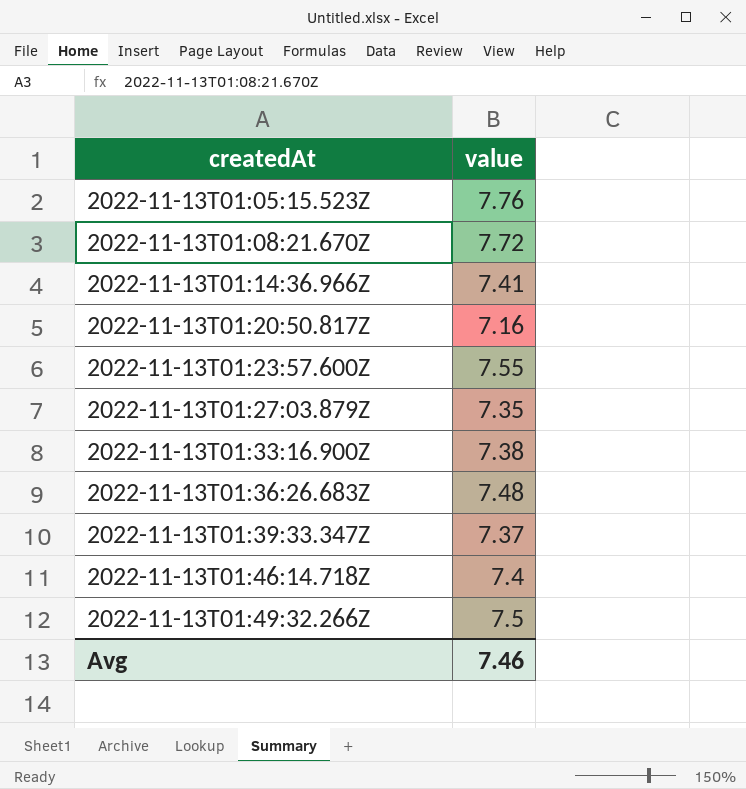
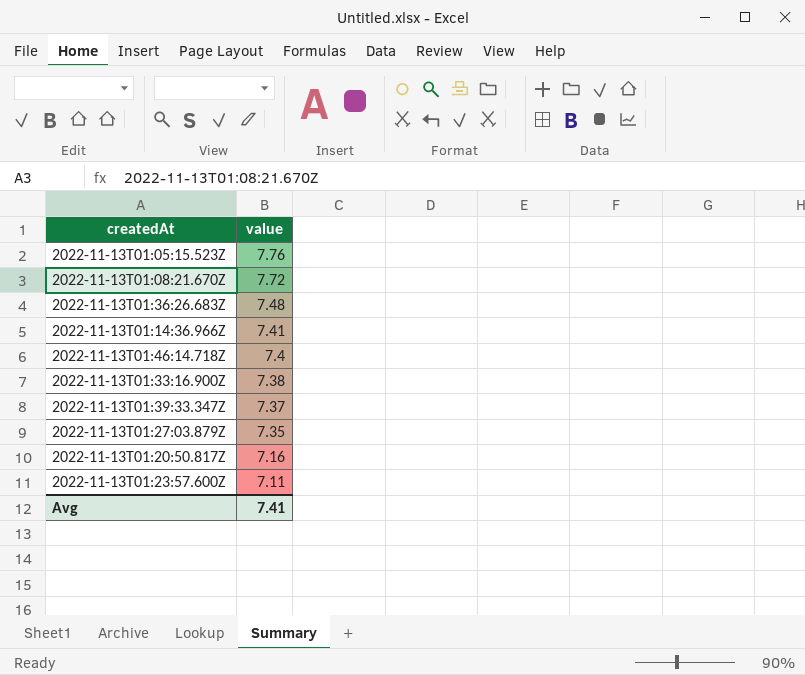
row order: createdAt ascending -> value descending
row 2022-11-13T01:49:32.266Z: 7.5 -> none
2022-11-13T01:23:57.600Z | value: 7.55 -> 7.11
Avg | value: 7.46 -> 7.41

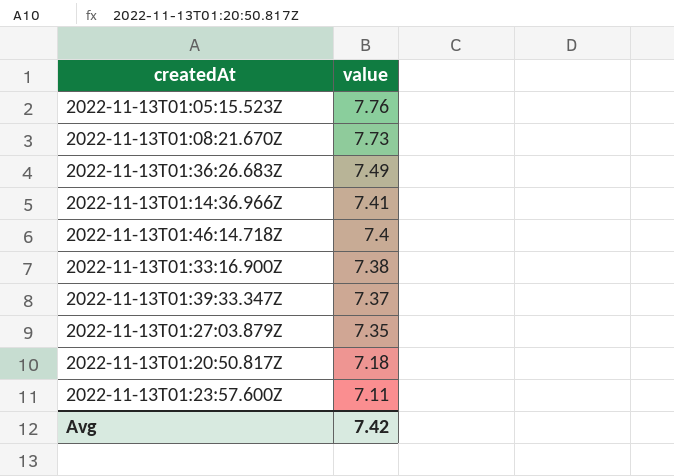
2022-11-13T01:08:21.670Z | value: 7.72 -> 7.73
2022-11-13T01:36:26.683Z | value: 7.48 -> 7.49
2022-11-13T01:20:50.817Z | value: 7.16 -> 7.18
Avg | value: 7.41 -> 7.42

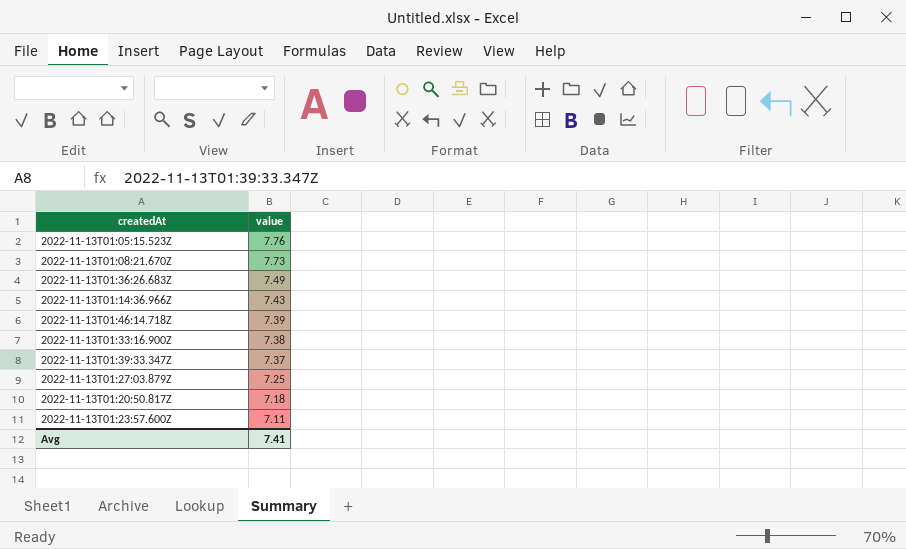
2022-11-13T01:14:36.966Z | value: 7.41 -> 7.43
2022-11-13T01:46:14.718Z | value: 7.4 -> 7.39
2022-11-13T01:27:03.879Z | value: 7.35 -> 7.25
Avg | value: 7.42 -> 7.41

